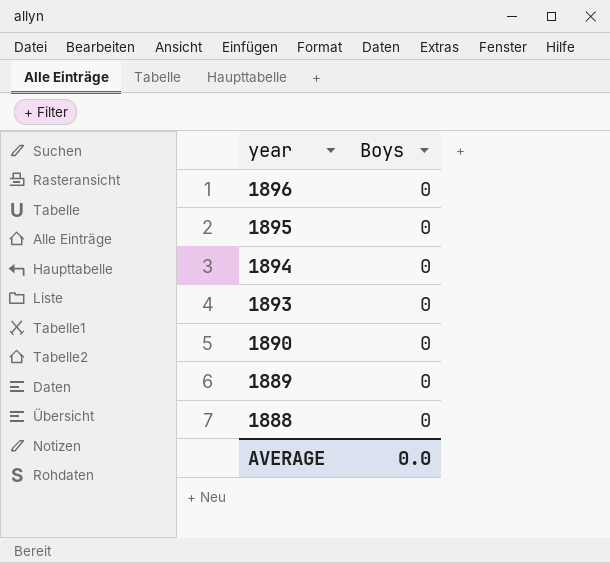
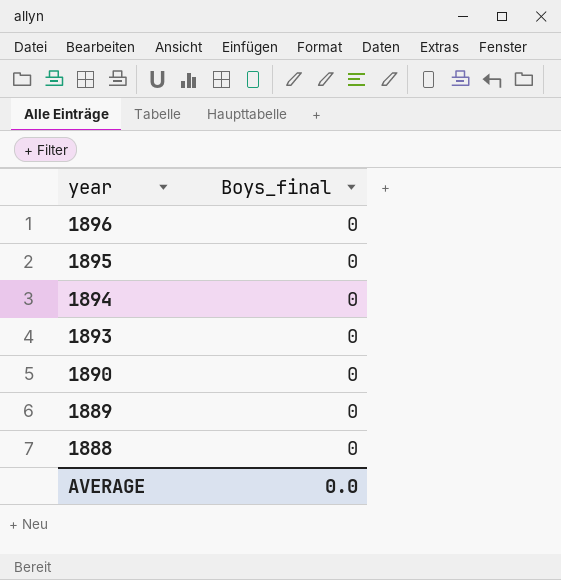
column name: Boys -> Boys_final

